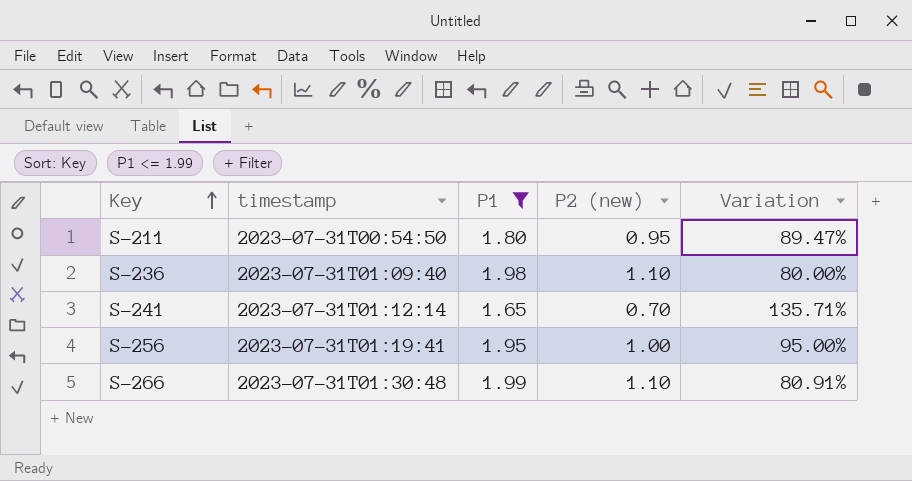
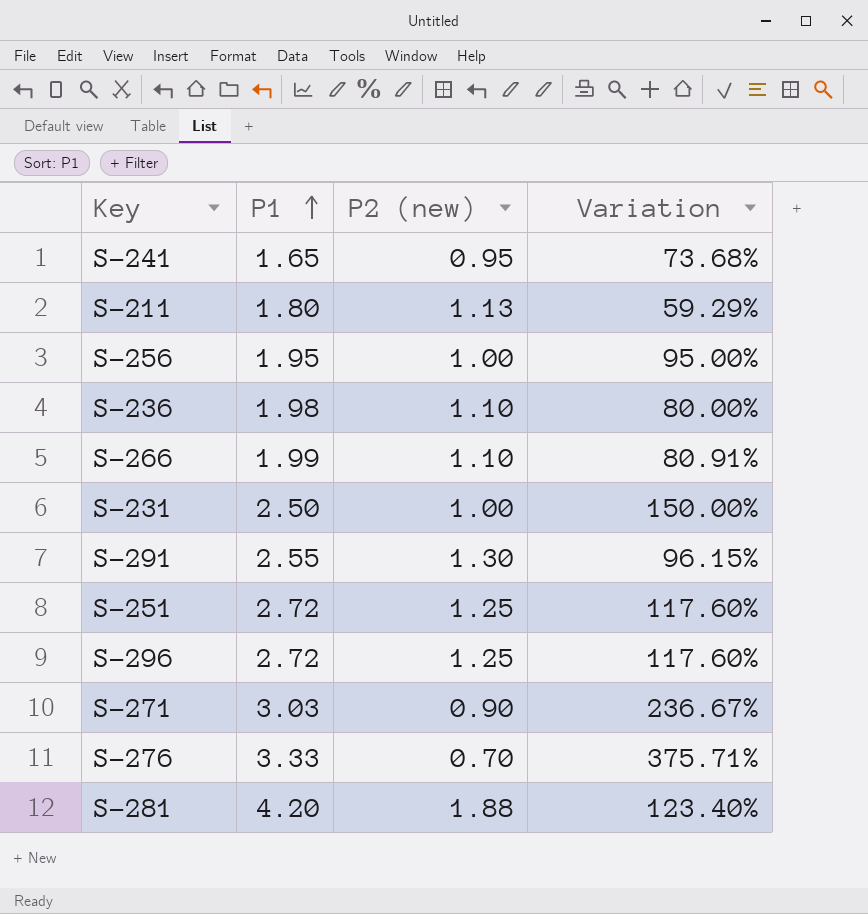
filter: P1 <= 1.99 -> none
row order: Key ascending -> P1 ascending
column timestamp | position: 2 -> none
S-241 | P2 (new): 0.70 -> 0.95
S-241 | Variation: 135.71% -> 73.68%
S-211 | P2 (new): 0.95 -> 1.13
S-211 | Variation: 89.47% -> 59.29%

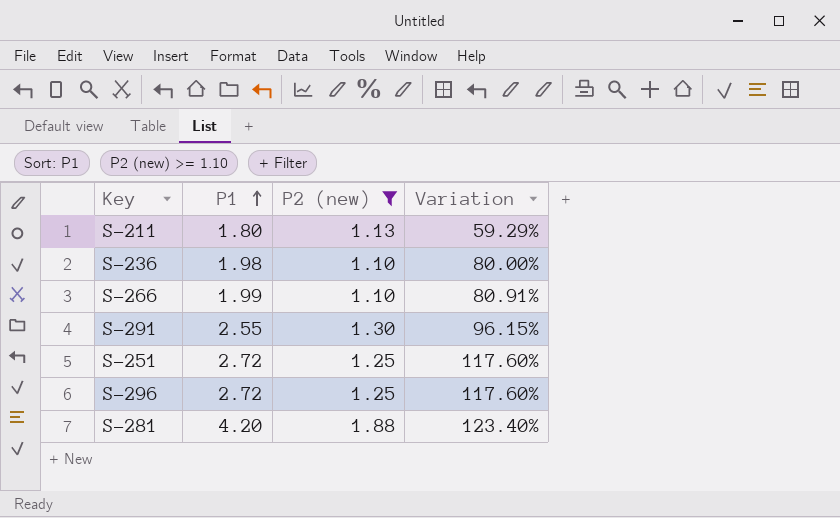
filter: none -> P2 (new) >= 1.10

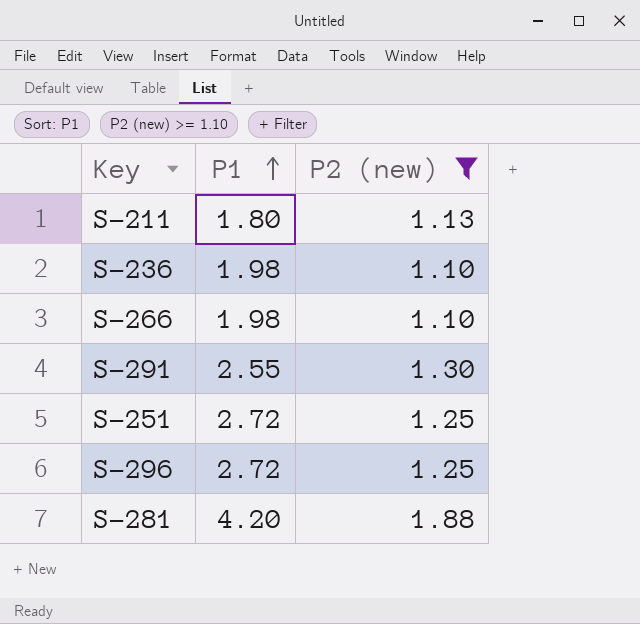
column Variation | formula: ([P1] - [P2 (new)]) / [P2 (new)] -> none
S-266 | P1: 1.99 -> 1.98

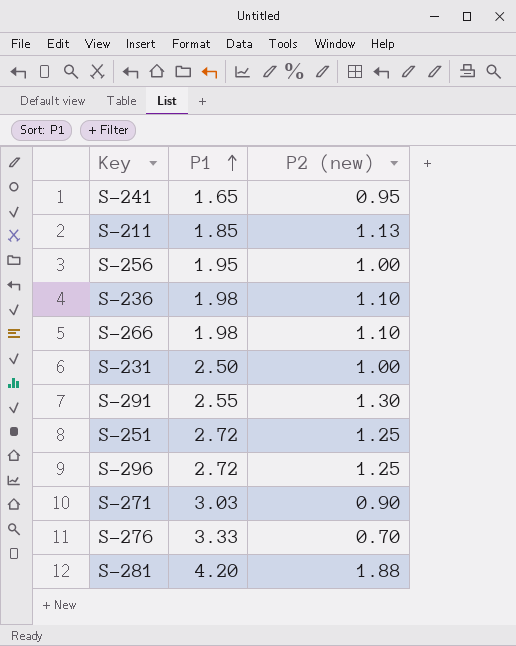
filter: P2 (new) >= 1.10 -> none
S-211 | P1: 1.80 -> 1.85

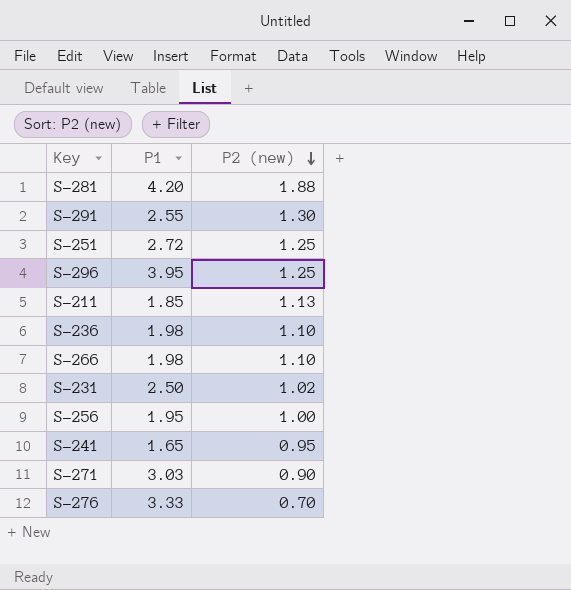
row order: P1 ascending -> P2 (new) descending
S-296 | P1: 2.72 -> 3.95
S-231 | P2 (new): 1.00 -> 1.02

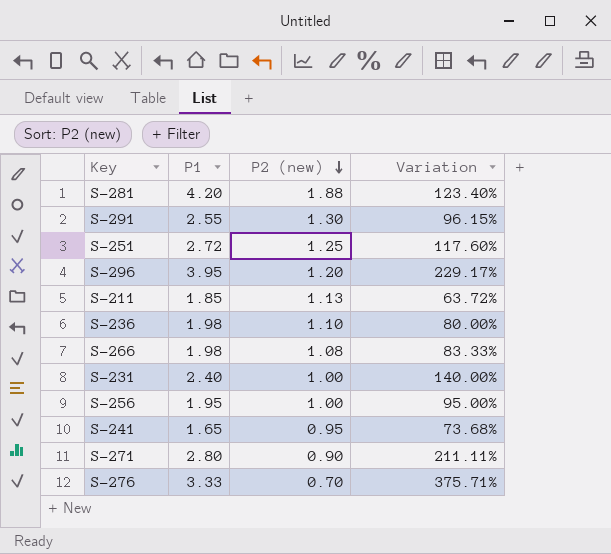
column Variation | formula: none -> ([P1] - [P2 (new)]) / [P2 (new)]
S-296 | P2 (new): 1.25 -> 1.20
S-266 | P2 (new): 1.10 -> 1.08
S-231 | P1: 2.50 -> 2.40
S-231 | P2 (new): 1.02 -> 1.00
S-271 | P1: 3.03 -> 2.80

